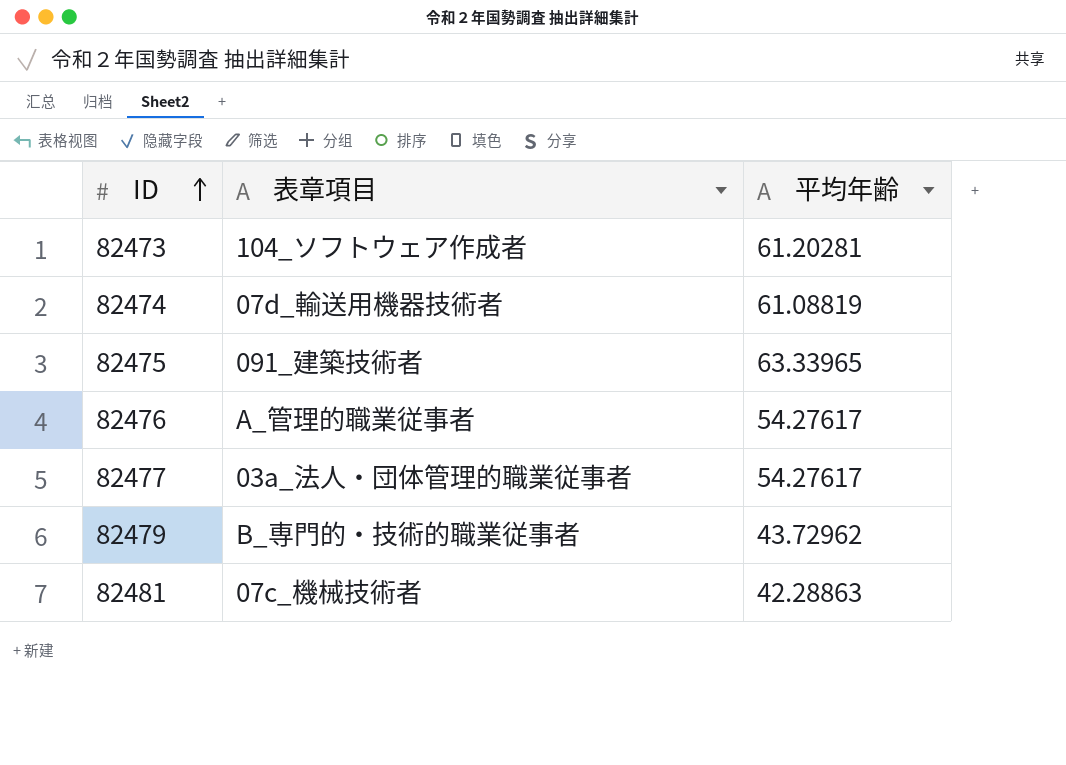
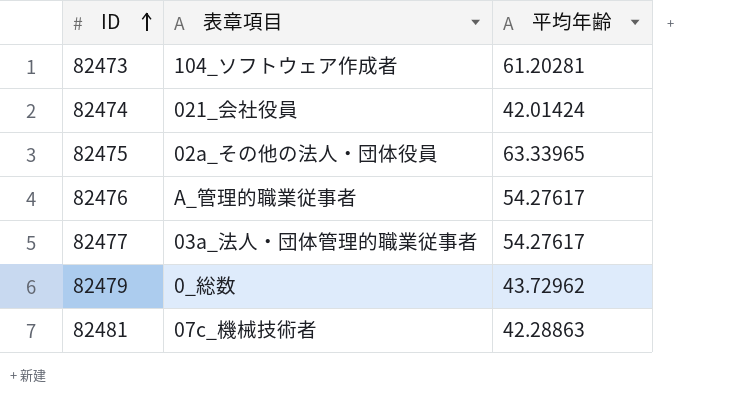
82474 | 表章項目: 07d_輸送用機器技術者 -> 021_会社役員
82474 | 平均年齢: 61.08819 -> 42.01424
82475 | 表章項目: 091_建築技術者 -> 02a_その他の法人・団体役員
82479 | 表章項目: B_専門的・技術的職業従事者 -> 0_総数

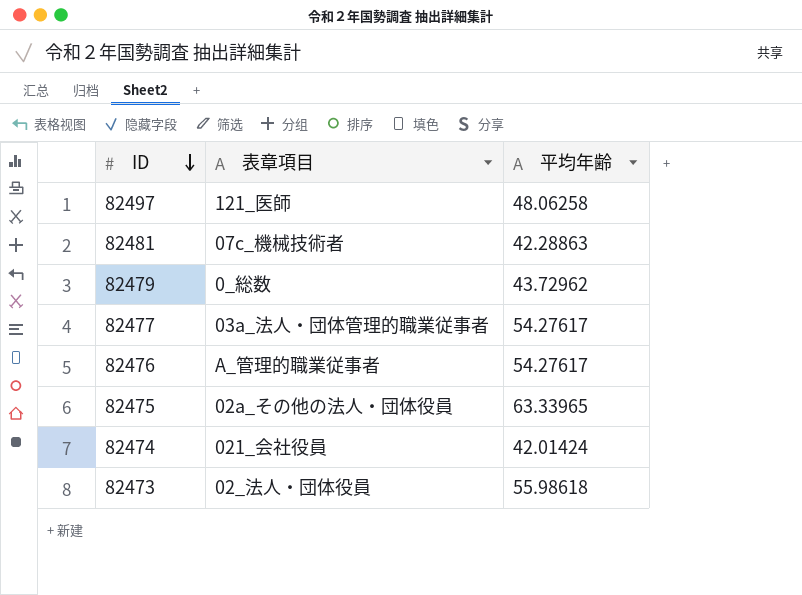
row order: ID ascending -> ID descending
row 82497: none -> 121_医師 | 48.06258
82473 | 表章項目: 104_ソフトウェア作成者 -> 02_法人・団体役員
82473 | 平均年齢: 61.20281 -> 55.98618

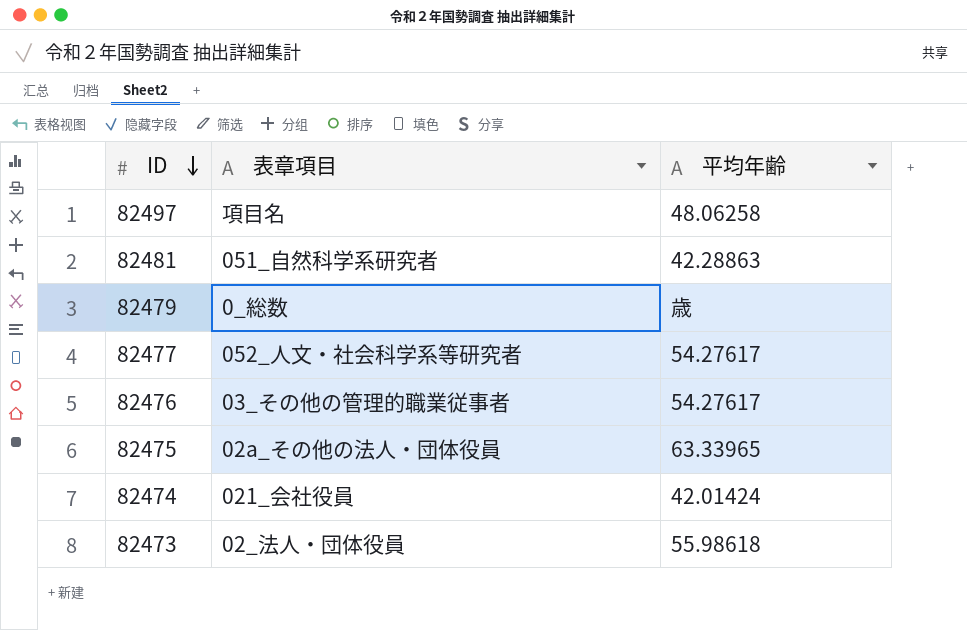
82497 | 表章項目: 121_医師 -> 項目名
82481 | 表章項目: 07c_機械技術者 -> 051_自然科学系研究者
82479 | 平均年齢: 43.72962 -> 歳
82477 | 表章項目: 03a_法人・団体管理的職業従事者 -> 052_人文・社会科学系等研究者
82476 | 表章項目: A_管理的職業従事者 -> 03_その他の管理的職業従事者

